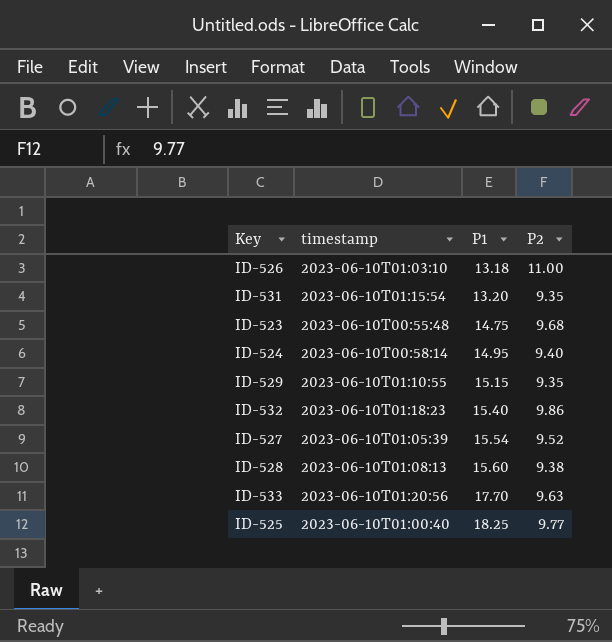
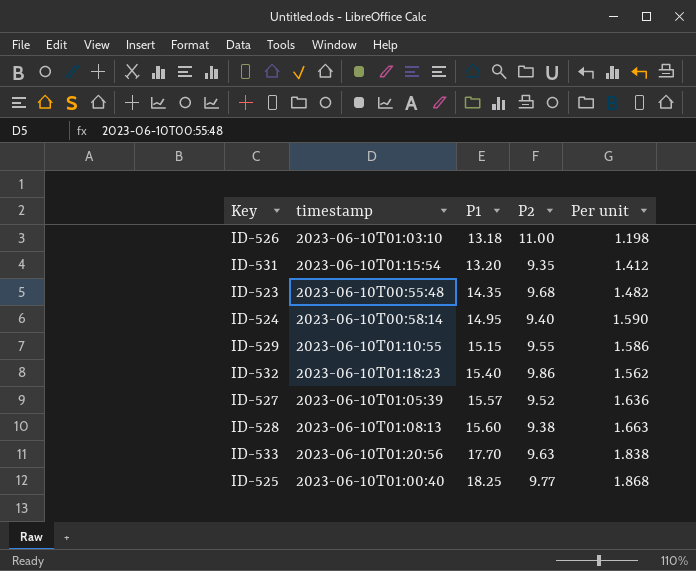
column Per unit | formula: none -> [P1] / [P2]
ID-523 | P1: 14.75 -> 14.35
ID-529 | P2: 9.35 -> 9.55
ID-527 | P1: 15.54 -> 15.57

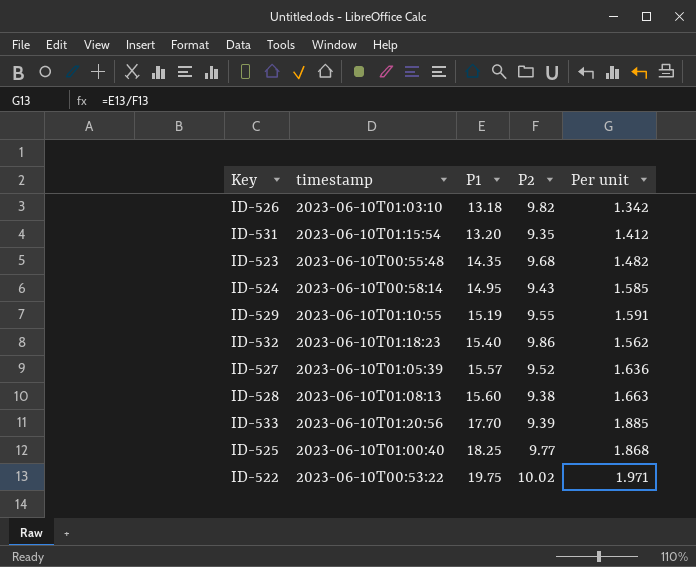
ID-526 | P2: 11.00 -> 9.82
ID-526 | Per unit: 1.198 -> 1.342
ID-524 | P2: 9.40 -> 9.43
ID-524 | Per unit: 1.590 -> 1.585
ID-529 | P1: 15.15 -> 15.19
ID-529 | Per unit: 1.586 -> 1.591
ID-533 | P2: 9.63 -> 9.39
ID-533 | Per unit: 1.838 -> 1.885
row ID-522: none -> 2023-06-10T00:53:22 | 19.75 | 10.02 | 1.971

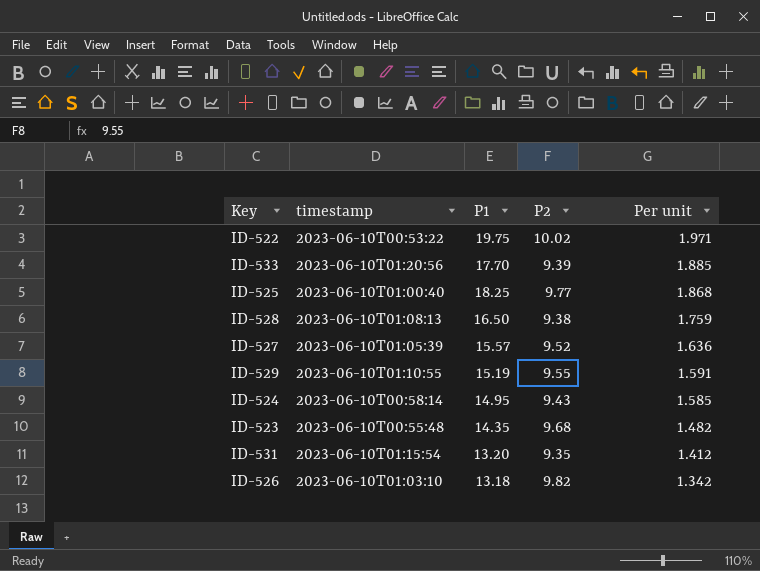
row order: P1 ascending -> Per unit descending
row ID-532: 2023-06-10T01:18:23 | 15.40 | 9.86 | 1.562 -> none
ID-528 | P1: 15.60 -> 16.50
ID-528 | Per unit: 1.663 -> 1.759

